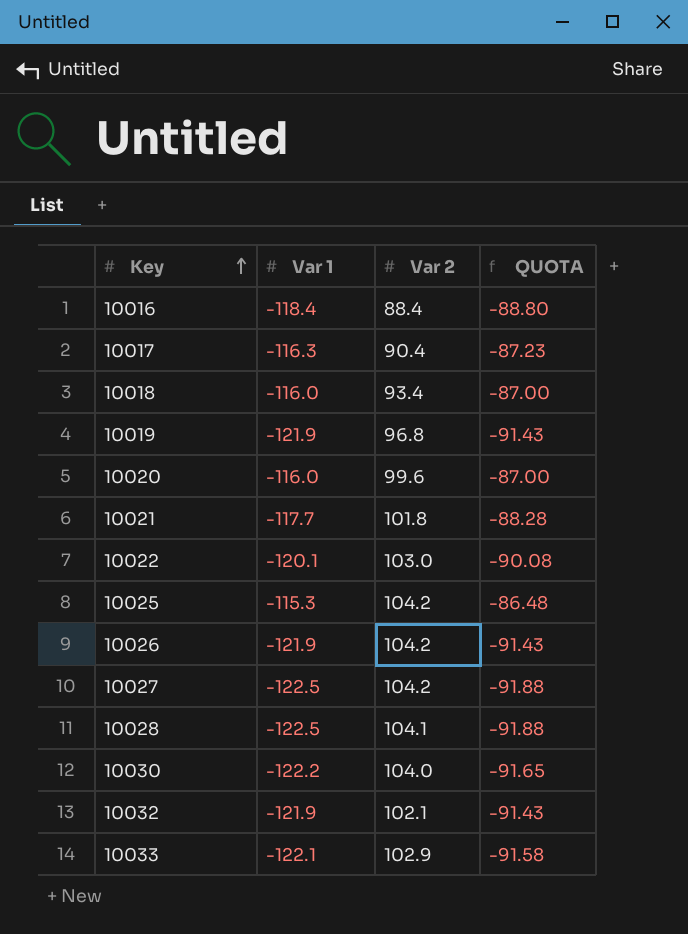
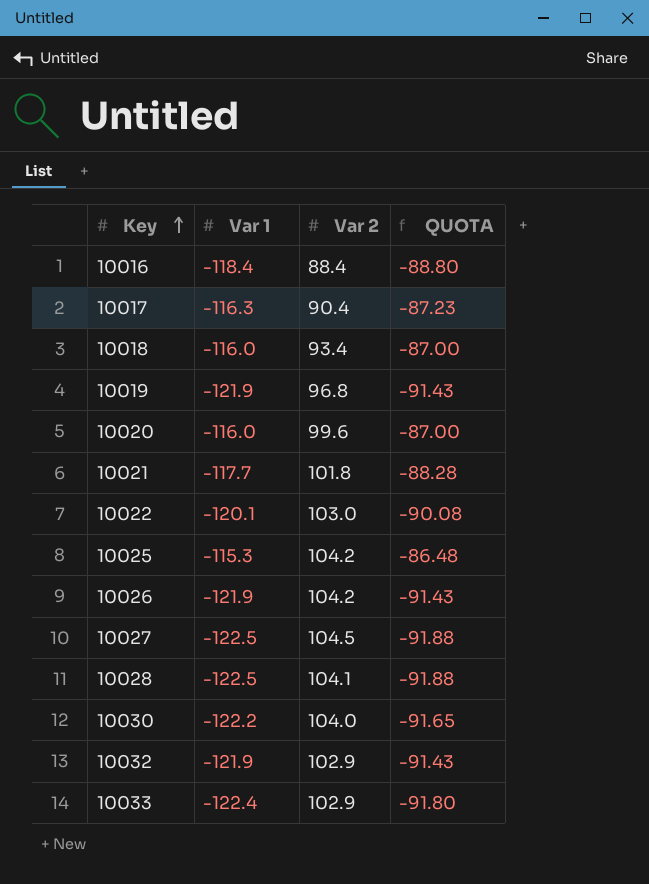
10027 | Var 2: 104.2 -> 104.5
10032 | Var 2: 102.1 -> 102.9
10033 | Var 1: -122.1 -> -122.4
10033 | QUOTA: -91.58 -> -91.80

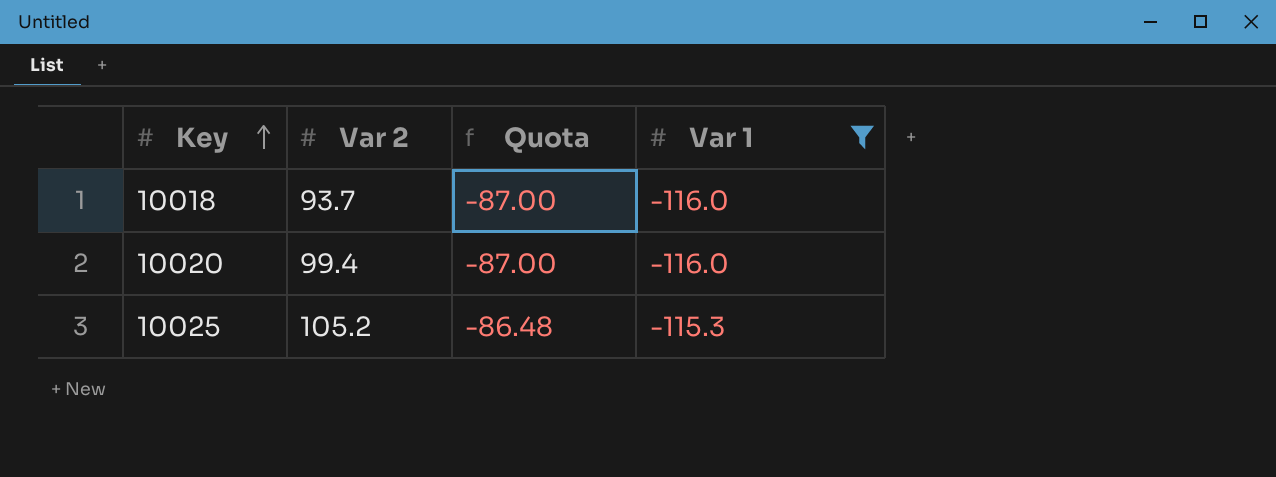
filter: none -> Var 1 >= -116.0
column name: QUOTA -> Quota
column Var 1 | position: 2 -> 4
10018 | Var 2: 93.4 -> 93.7
10020 | Var 2: 99.6 -> 99.4
10025 | Var 2: 104.2 -> 105.2

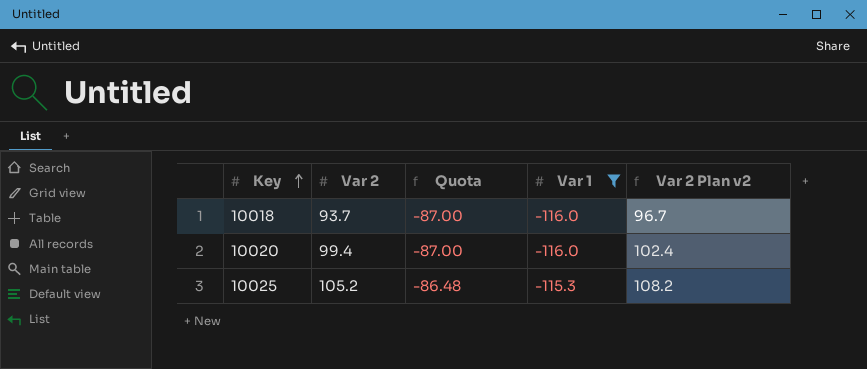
column Var 2 Plan v2 | formula: none -> [Var 2] + 3

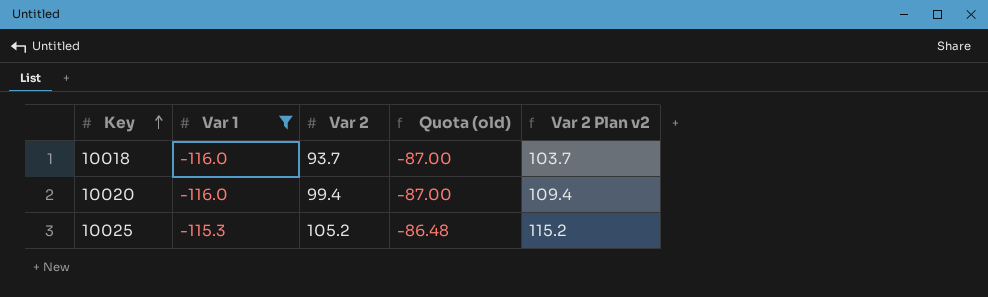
column Var 1 | position: 4 -> 2
column name: Quota -> Quota (old)
column Var 2 Plan v2 | formula: [Var 2] + 3 -> [Var 2] + 10

